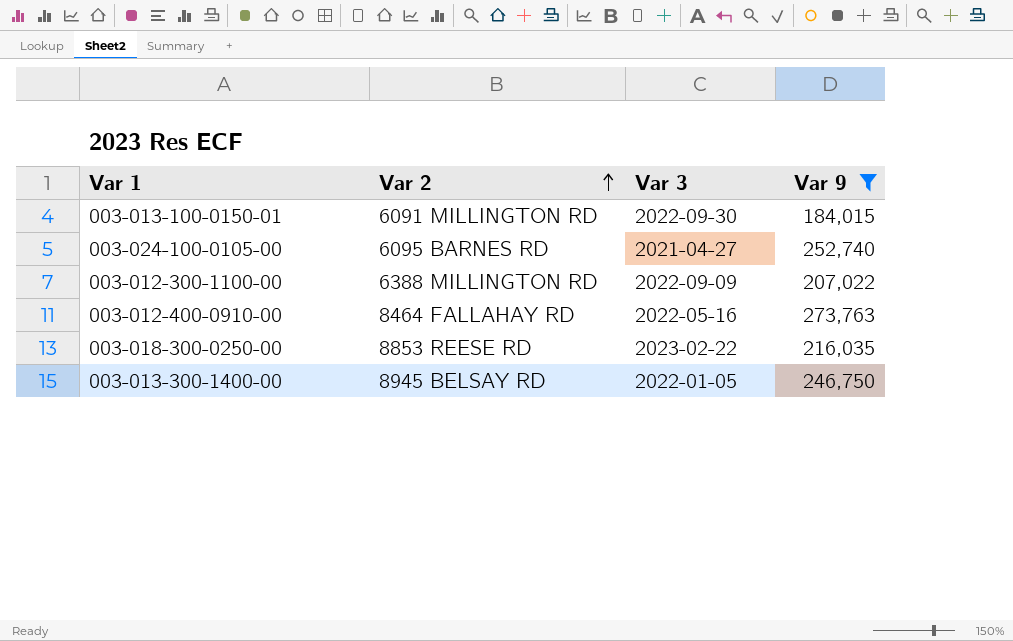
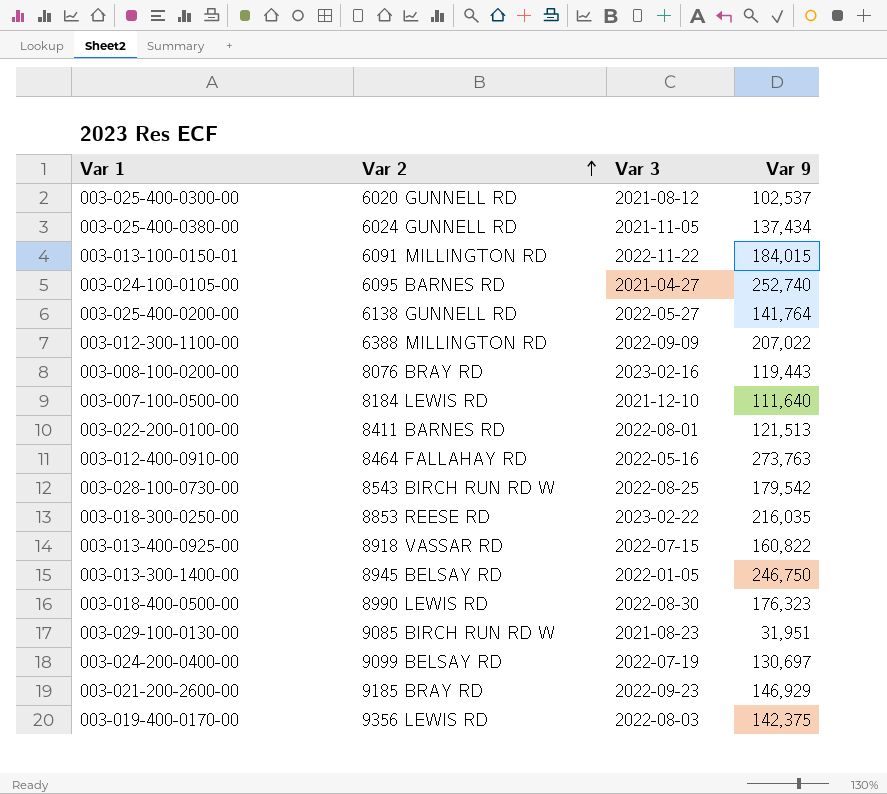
filter: Var 9 >= 184,015 -> none
003-013-100-0150-01 | Var 3: 2022-09-30 -> 2022-11-22

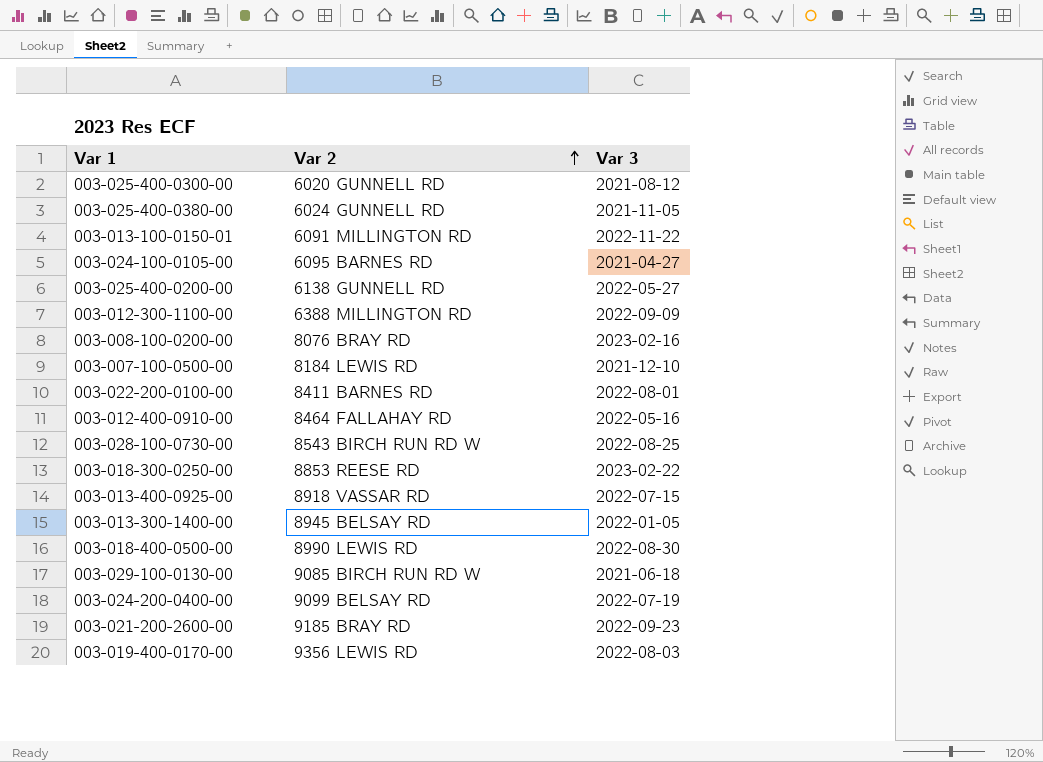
column Var 9 | position: 4 -> none
003-029-100-0130-00 | Var 3: 2021-08-23 -> 2021-06-18

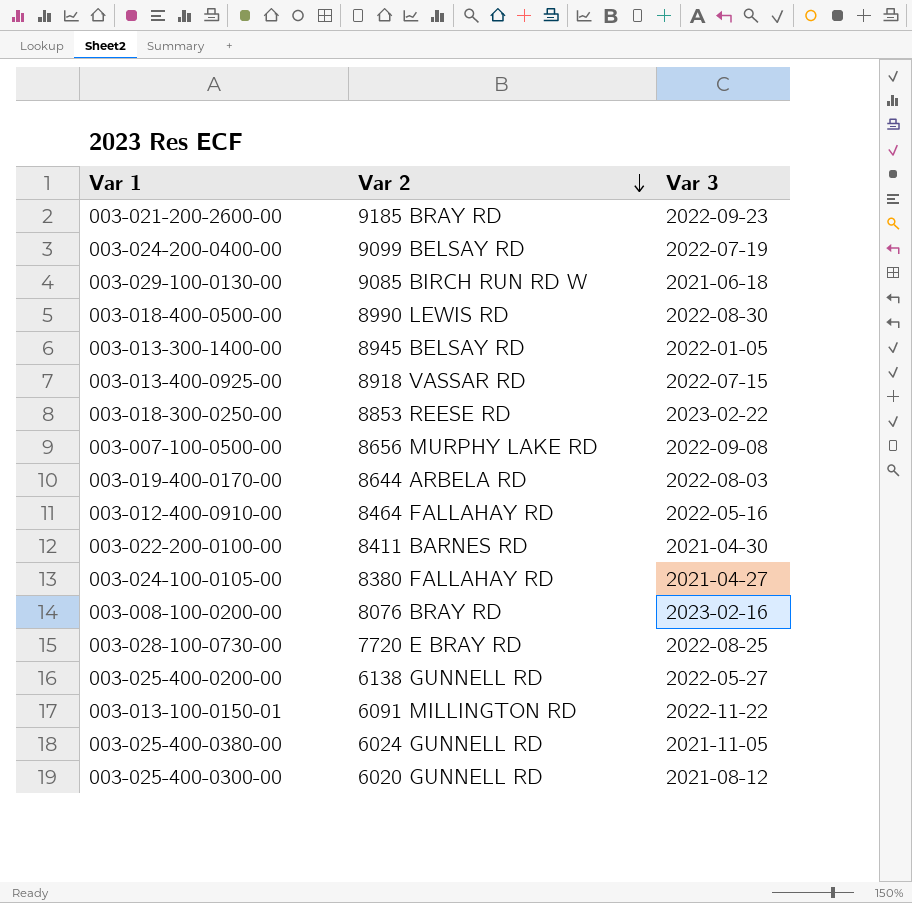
row order: Var 2 ascending -> Var 2 descending
row 003-012-300-1100-00: 6388 MILLINGTON RD | 2022-09-09 -> none
003-007-100-0500-00 | Var 2: 8184 LEWIS RD -> 8656 MURPHY LAKE RD
003-007-100-0500-00 | Var 3: 2021-12-10 -> 2022-09-08
003-019-400-0170-00 | Var 2: 9356 LEWIS RD -> 8644 ARBELA RD
003-022-200-0100-00 | Var 3: 2022-08-01 -> 2021-04-30
003-024-100-0105-00 | Var 2: 6095 BARNES RD -> 8380 FALLAHAY RD
003-028-100-0730-00 | Var 2: 8543 BIRCH RUN RD W -> 7720 E BRAY RD

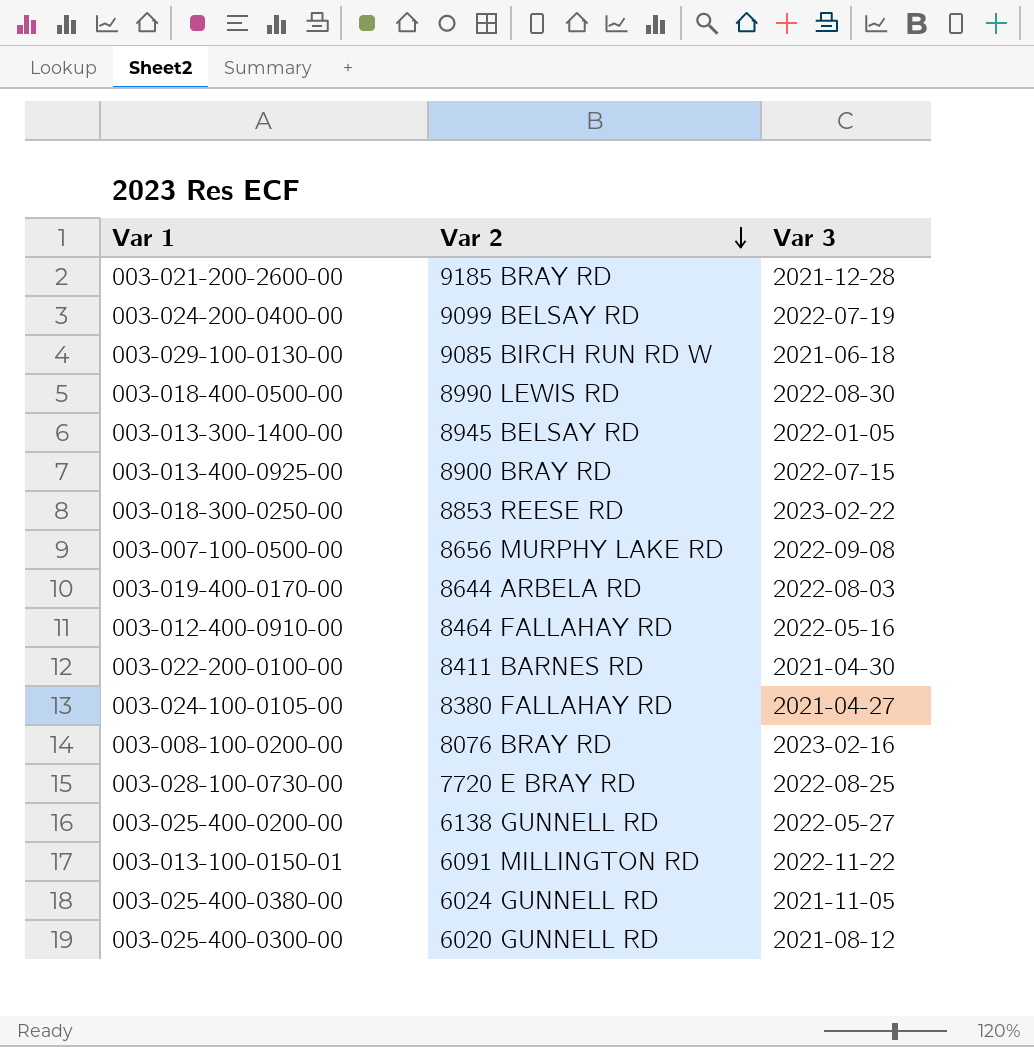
003-021-200-2600-00 | Var 3: 2022-09-23 -> 2021-12-28
003-013-400-0925-00 | Var 2: 8918 VASSAR RD -> 8900 BRAY RD

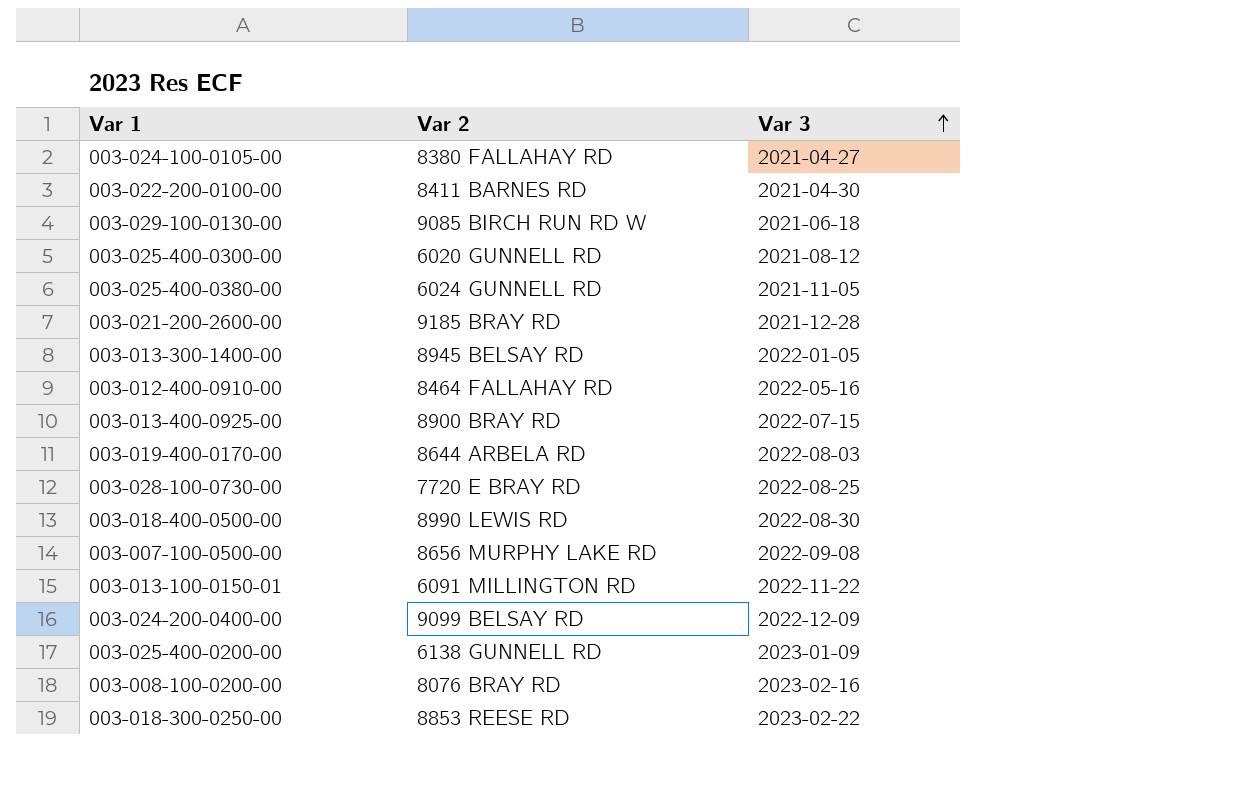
row order: Var 2 descending -> Var 3 ascending
003-024-200-0400-00 | Var 3: 2022-07-19 -> 2022-12-09
003-025-400-0200-00 | Var 3: 2022-05-27 -> 2023-01-09

